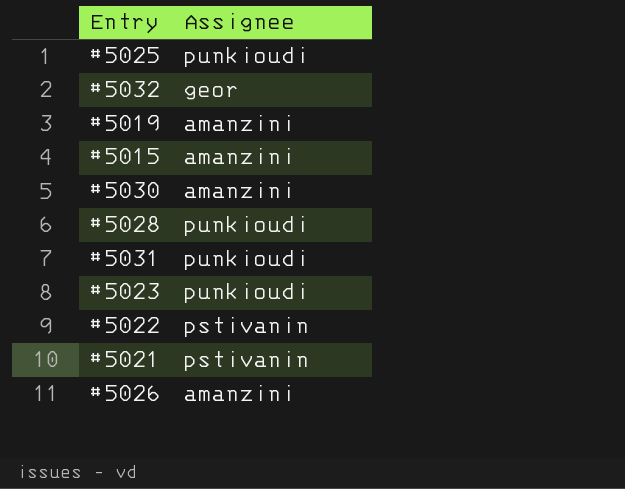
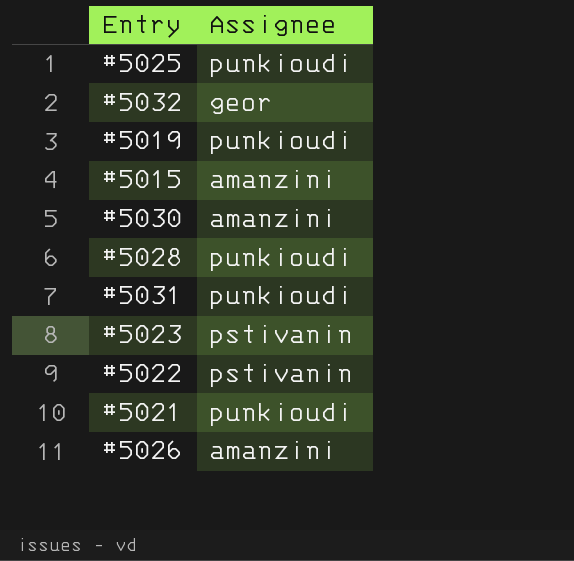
#5019 | Assignee: amanzini -> punkioudi
#5023 | Assignee: punkioudi -> pstivanin
#5021 | Assignee: pstivanin -> punkioudi

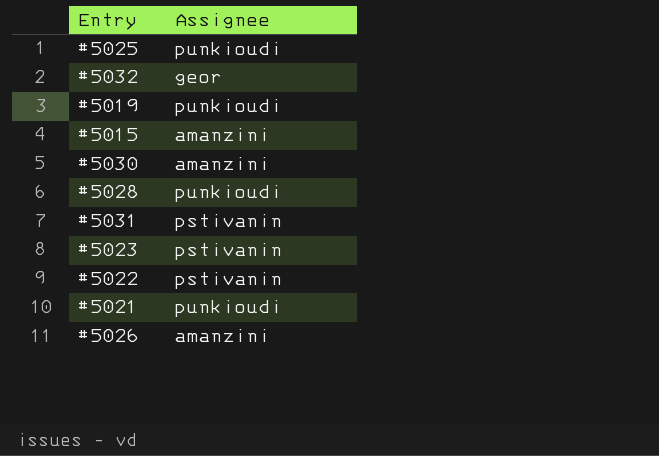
#5031 | Assignee: punkioudi -> pstivanin

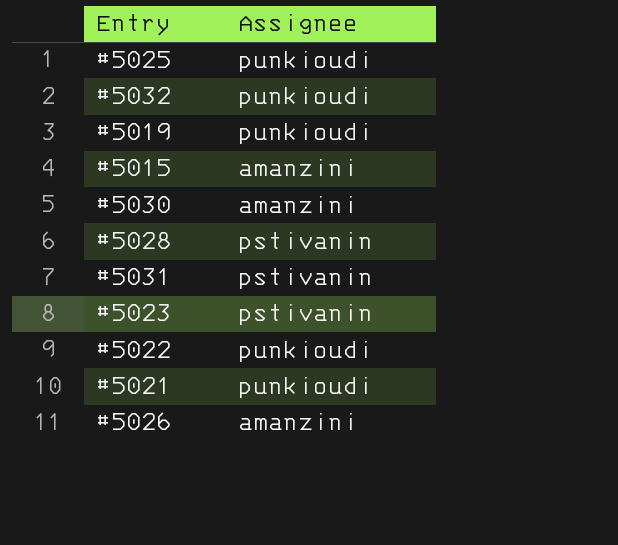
#5032 | Assignee: geor -> punkioudi
#5028 | Assignee: punkioudi -> pstivanin
#5022 | Assignee: pstivanin -> punkioudi

